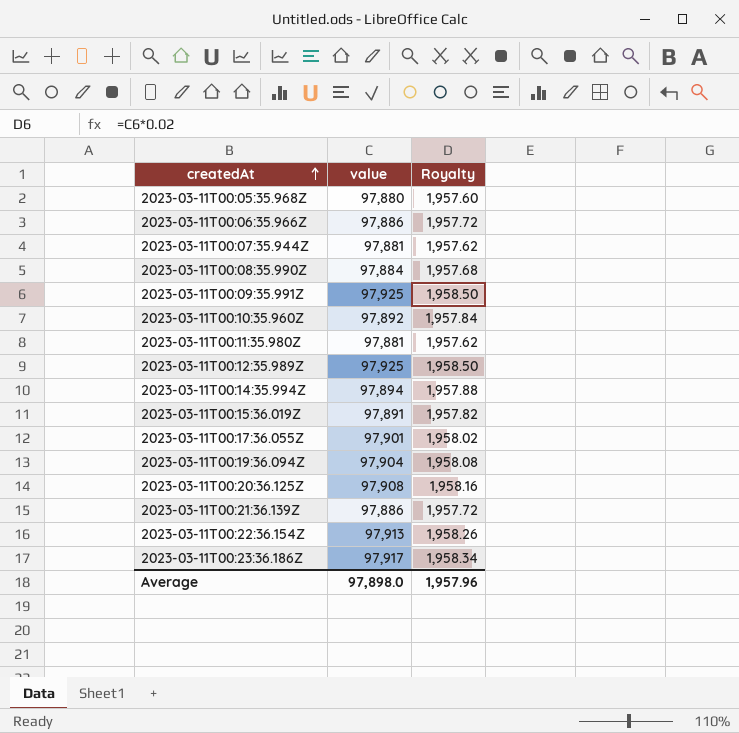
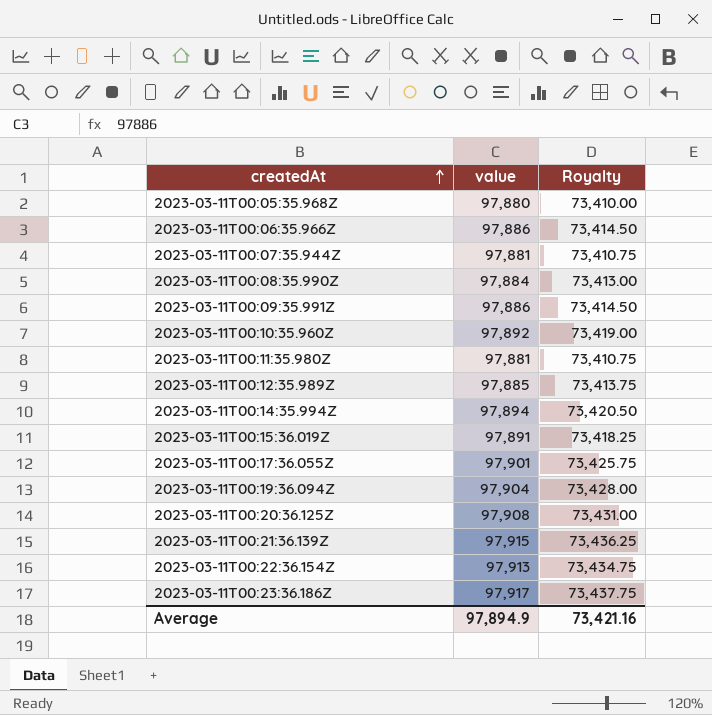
column Royalty | formula: [value] * 0.02 -> [value] * 0.75
2023-03-11T00:09:35.991Z | value: 97,925 -> 97,886
2023-03-11T00:12:35.989Z | value: 97,925 -> 97,885
2023-03-11T00:21:36.139Z | value: 97,886 -> 97,915
Average | value: 97,898.0 -> 97,894.9
Average | Royalty: 1,957.96 -> 73,421.16

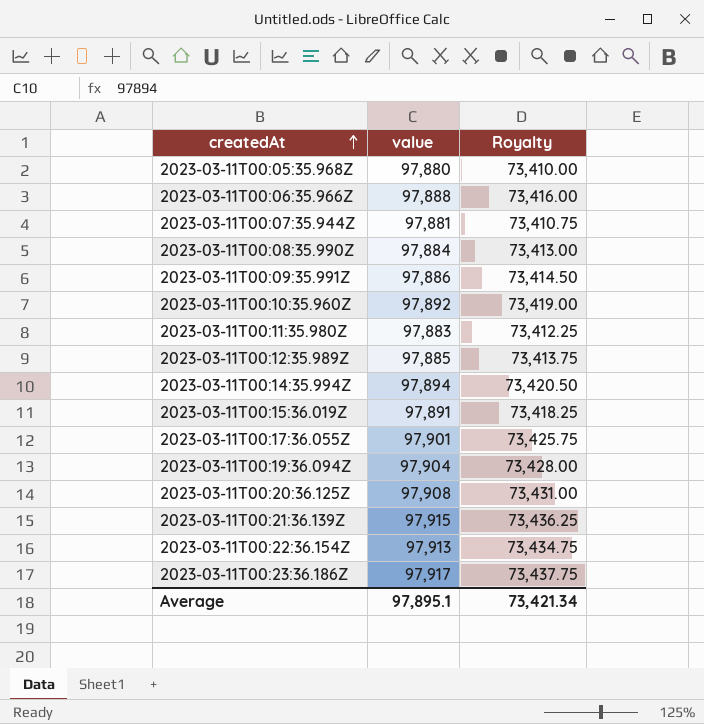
2023-03-11T00:06:35.966Z | value: 97,886 -> 97,888
2023-03-11T00:06:35.966Z | Royalty: 73,414.50 -> 73,416.00
2023-03-11T00:11:35.980Z | value: 97,881 -> 97,883
2023-03-11T00:11:35.980Z | Royalty: 73,410.75 -> 73,412.25
Average | value: 97,894.9 -> 97,895.1
Average | Royalty: 73,421.16 -> 73,421.34

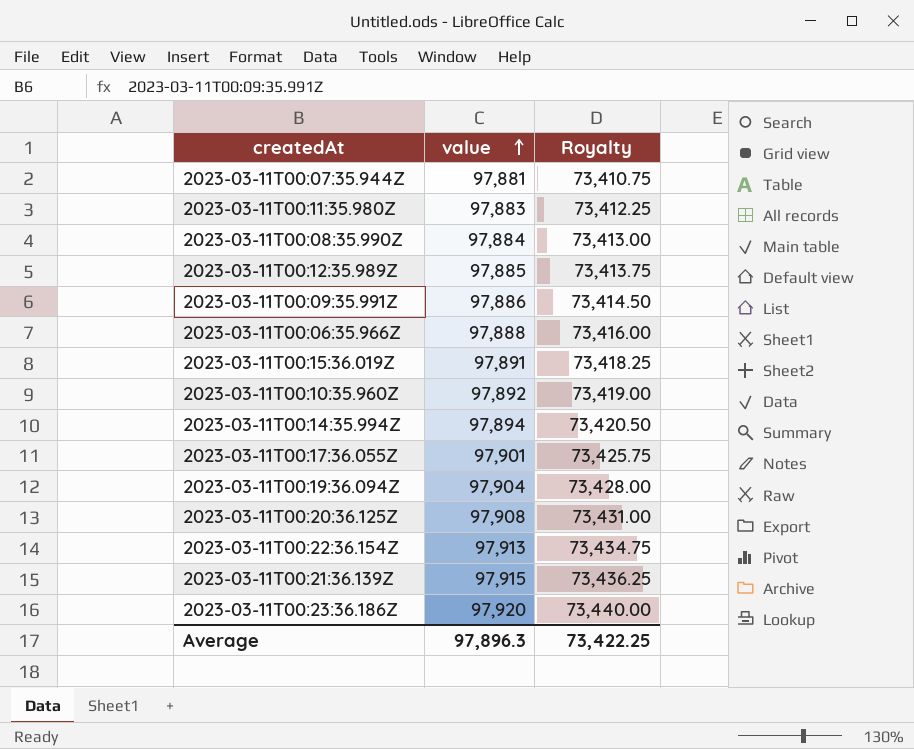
row order: createdAt ascending -> value ascending
row 2023-03-11T00:05:35.968Z: 97,880 | 73,410.00 -> none
2023-03-11T00:23:36.186Z | value: 97,917 -> 97,920
2023-03-11T00:23:36.186Z | Royalty: 73,437.75 -> 73,440.00
Average | value: 97,895.1 -> 97,896.3
Average | Royalty: 73,421.34 -> 73,422.25

